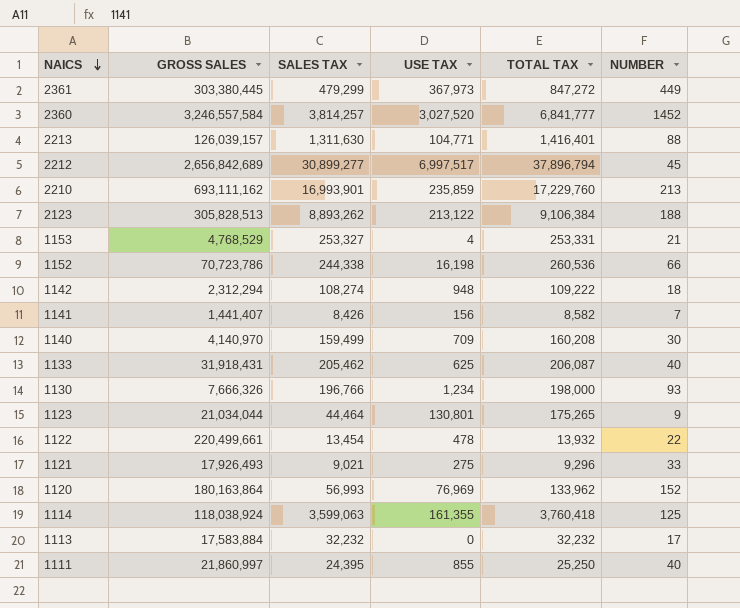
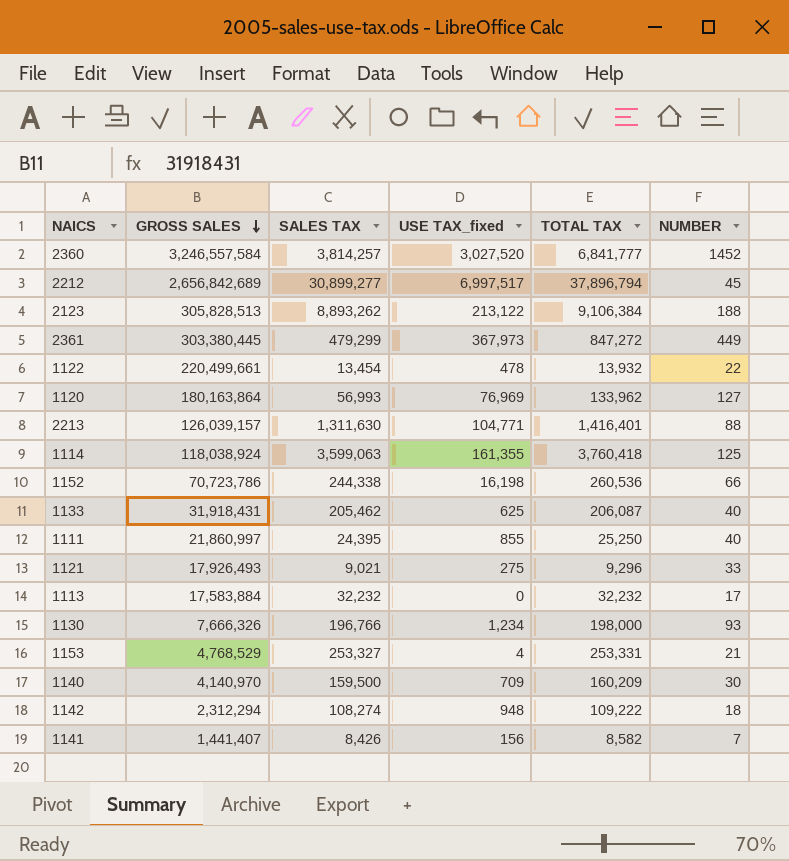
row order: NAICS descending -> GROSS SALES descending
column name: USE TAX -> USE TAX_fixed
row 2210: 693,111,162 | 16,993,901 | 235,859 | 17,229,760 | 213 -> none
row 1123: 21,034,044 | 44,464 | 130,801 | 175,265 | 9 -> none
1120 | NUMBER: 152 -> 127
1140 | SALES TAX: 159,499 -> 159,500
1140 | TOTAL TAX: 160,208 -> 160,209

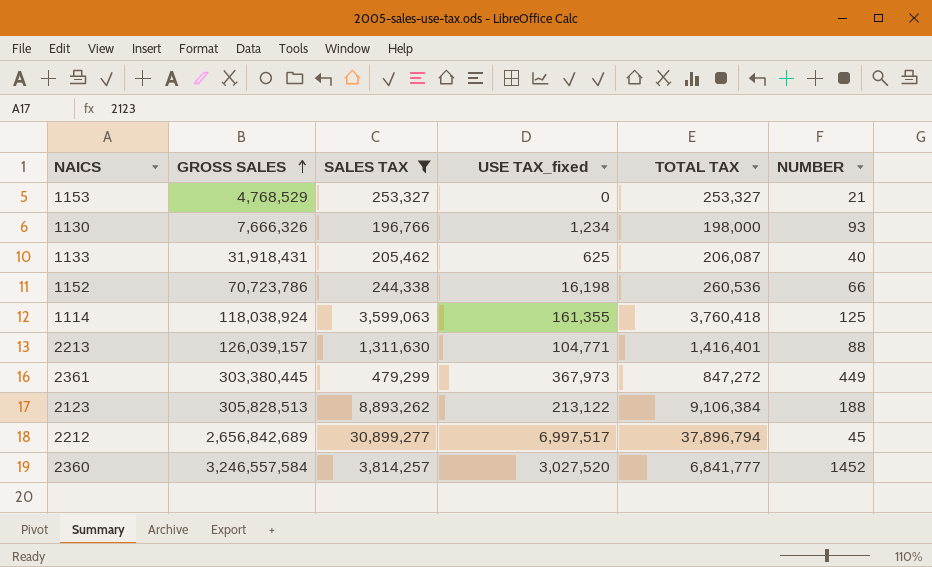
filter: none -> SALES TAX >= 196,766
row order: GROSS SALES descending -> GROSS SALES ascending
1153 | USE TAX_fixed: 4 -> 0
1153 | TOTAL TAX: 253,331 -> 253,327

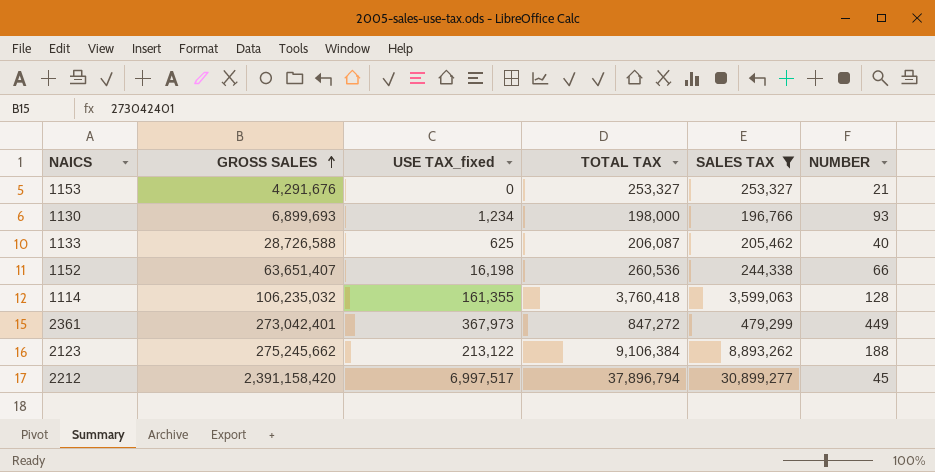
column SALES TAX | position: 3 -> 5
row 2213: 126,039,157 | 1,311,630 | 104,771 | 1,416,401 | 88 -> none
row 2360: 3,246,557,584 | 3,814,257 | 3,027,520 | 6,841,777 | 1452 -> none
1153 | GROSS SALES: 4,768,529 -> 4,291,676
1130 | GROSS SALES: 7,666,326 -> 6,899,693
1133 | GROSS SALES: 31,918,431 -> 28,726,588
1152 | GROSS SALES: 70,723,786 -> 63,651,407
1114 | GROSS SALES: 118,038,924 -> 106,235,032
1114 | NUMBER: 125 -> 128
2361 | GROSS SALES: 303,380,445 -> 273,042,401
2123 | GROSS SALES: 305,828,513 -> 275,245,662
2212 | GROSS SALES: 2,656,842,689 -> 2,391,158,420

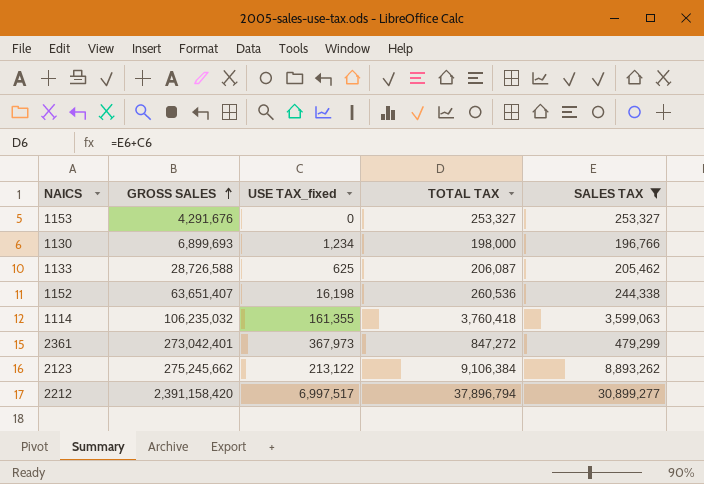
column NUMBER | position: 6 -> none

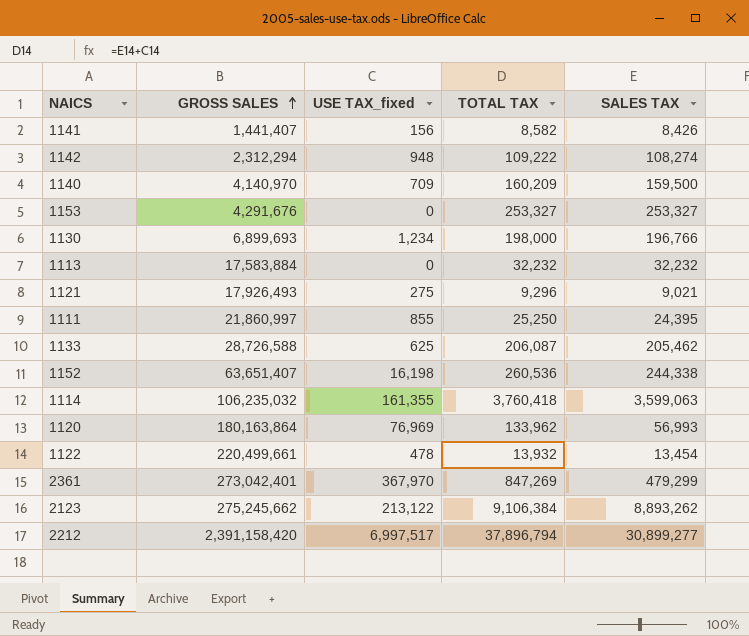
filter: SALES TAX >= 196,766 -> none
2361 | USE TAX_fixed: 367,973 -> 367,970
2361 | TOTAL TAX: 847,272 -> 847,269

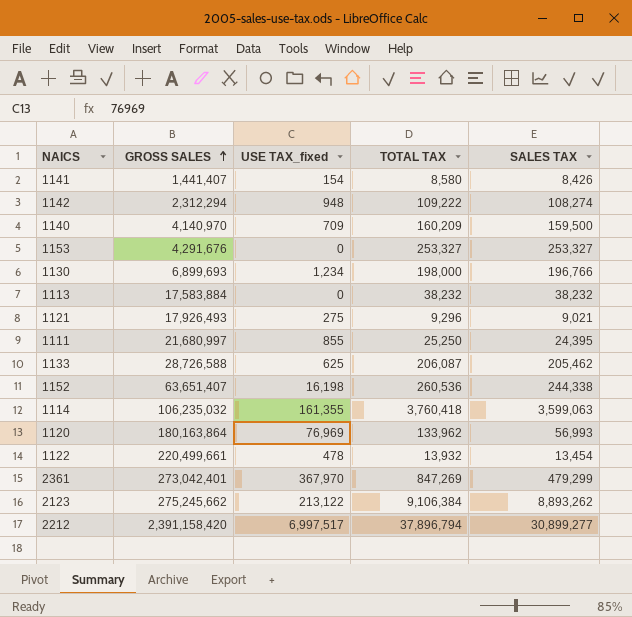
1141 | USE TAX_fixed: 156 -> 154
1141 | TOTAL TAX: 8,582 -> 8,580
1113 | TOTAL TAX: 32,232 -> 38,232
1113 | SALES TAX: 32,232 -> 38,232
1111 | GROSS SALES: 21,860,997 -> 21,680,997

